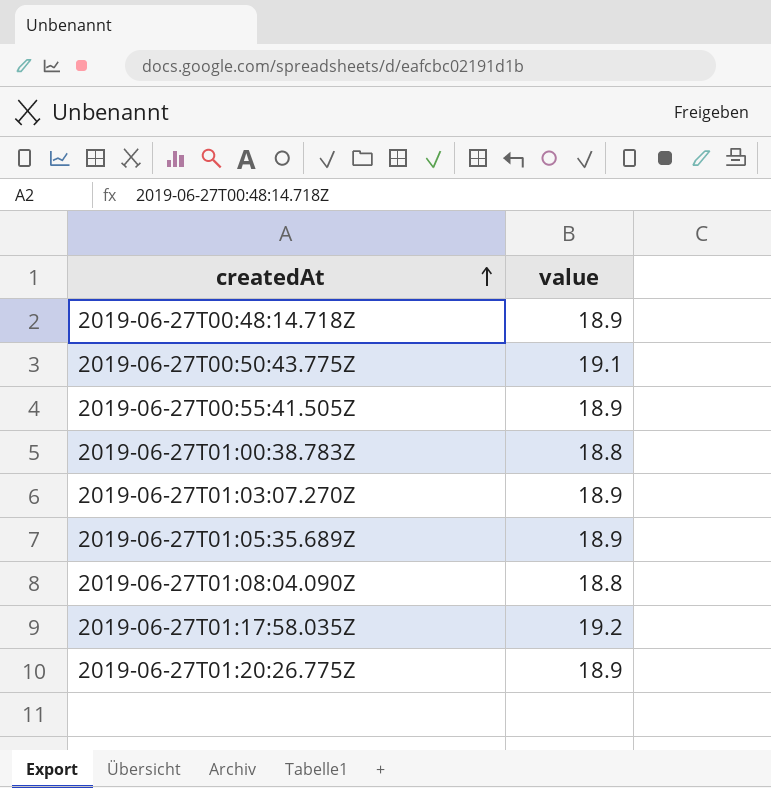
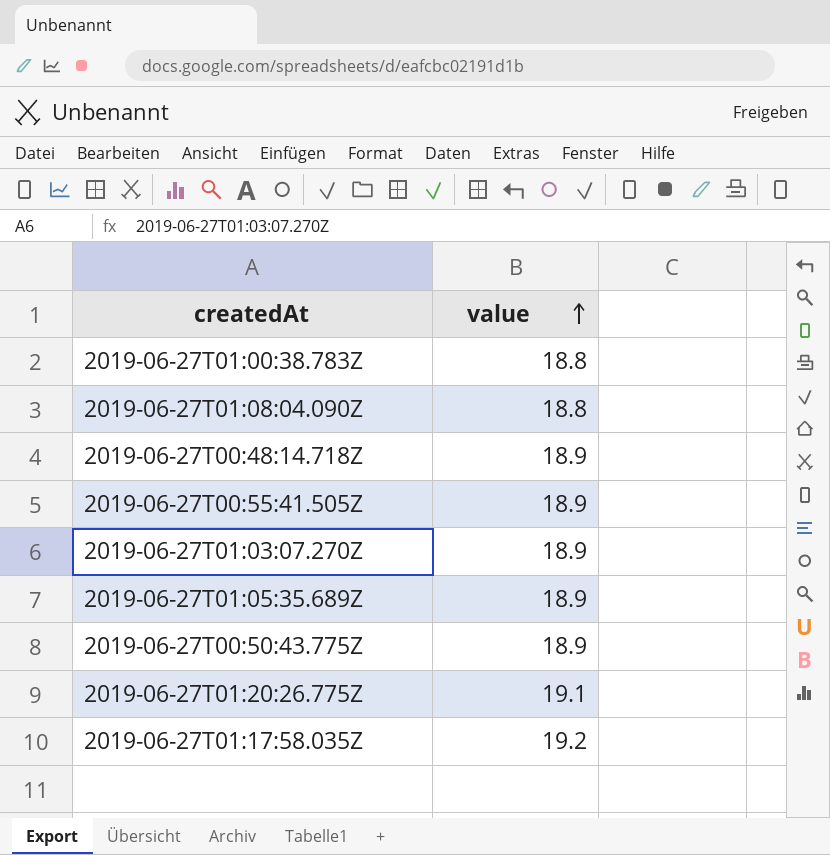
row order: createdAt ascending -> value ascending
2019-06-27T00:50:43.775Z | value: 19.1 -> 18.9
2019-06-27T01:20:26.775Z | value: 18.9 -> 19.1

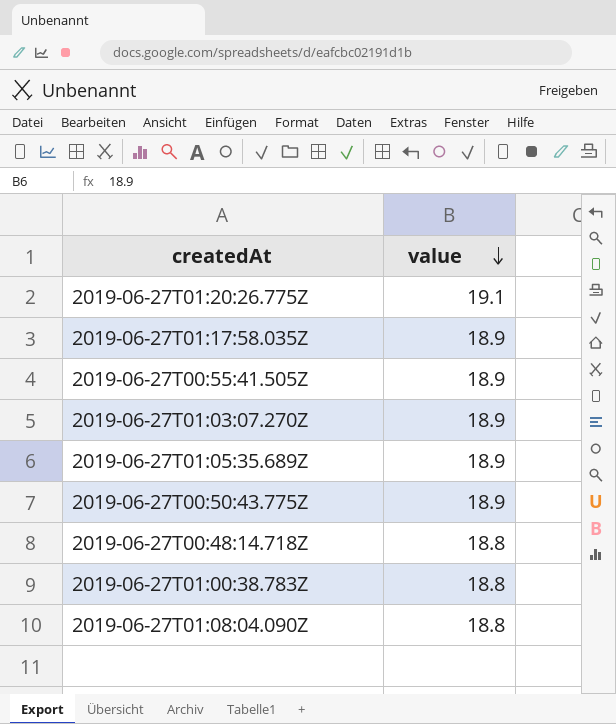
row order: value ascending -> value descending
2019-06-27T01:17:58.035Z | value: 19.2 -> 18.9
2019-06-27T00:48:14.718Z | value: 18.9 -> 18.8

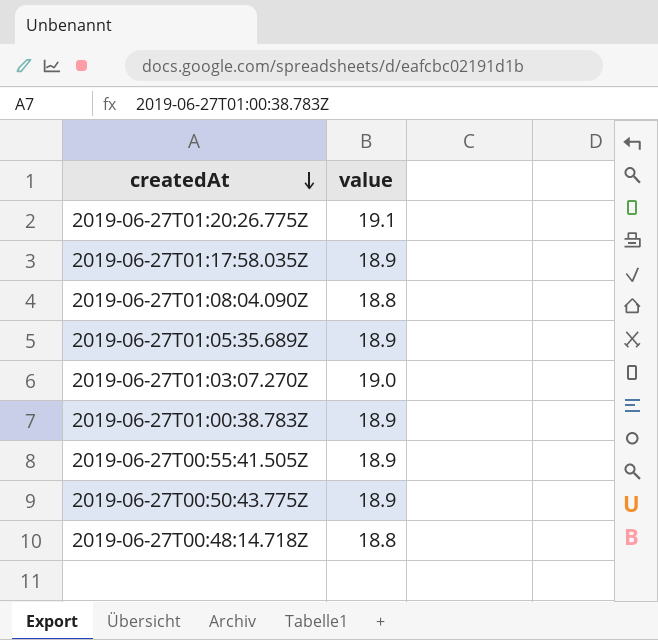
row order: value descending -> createdAt descending
2019-06-27T01:03:07.270Z | value: 18.9 -> 19.0
2019-06-27T01:00:38.783Z | value: 18.8 -> 18.9

